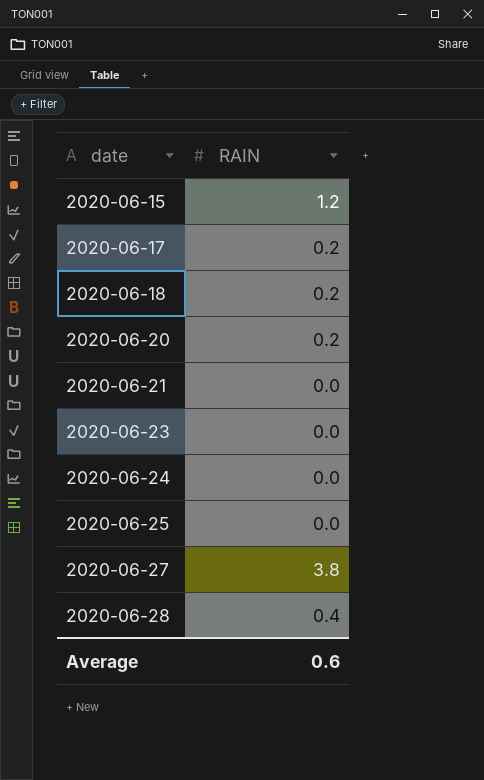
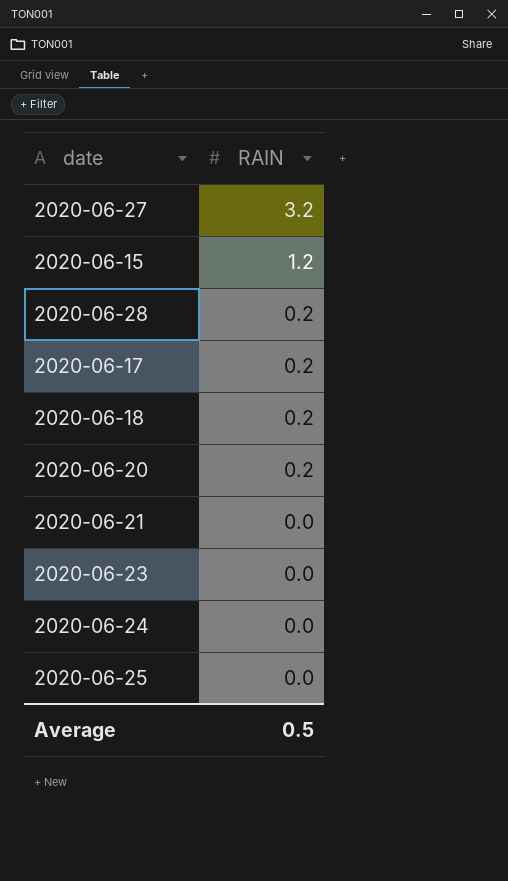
row order: date ascending -> RAIN descending
2020-06-27 | RAIN: 3.8 -> 3.2
2020-06-28 | RAIN: 0.4 -> 0.2
Average | RAIN: 0.6 -> 0.5

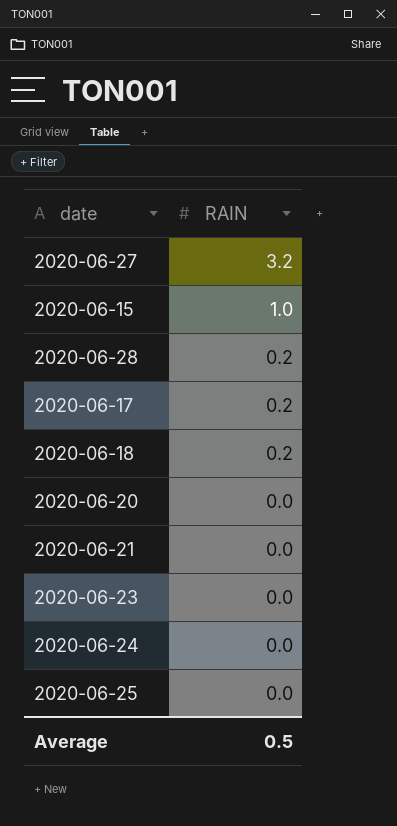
2020-06-15 | RAIN: 1.2 -> 1.0
2020-06-20 | RAIN: 0.2 -> 0.0

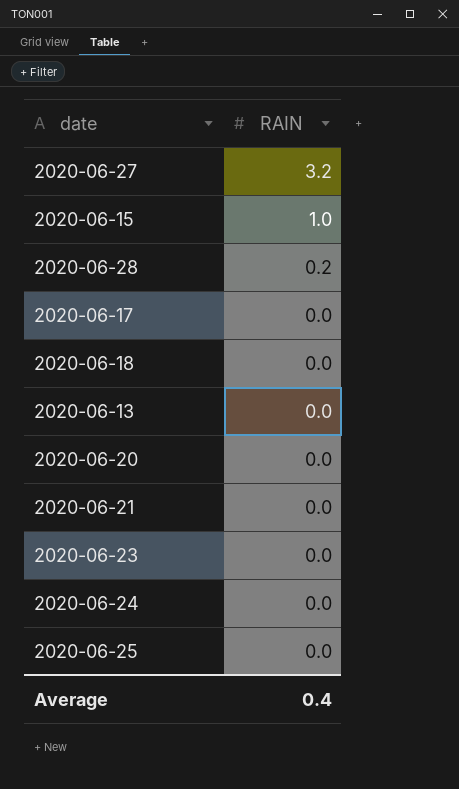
2020-06-17 | RAIN: 0.2 -> 0.0
2020-06-18 | RAIN: 0.2 -> 0.0
row 2020-06-13: none -> 0.0
Average | RAIN: 0.5 -> 0.4

